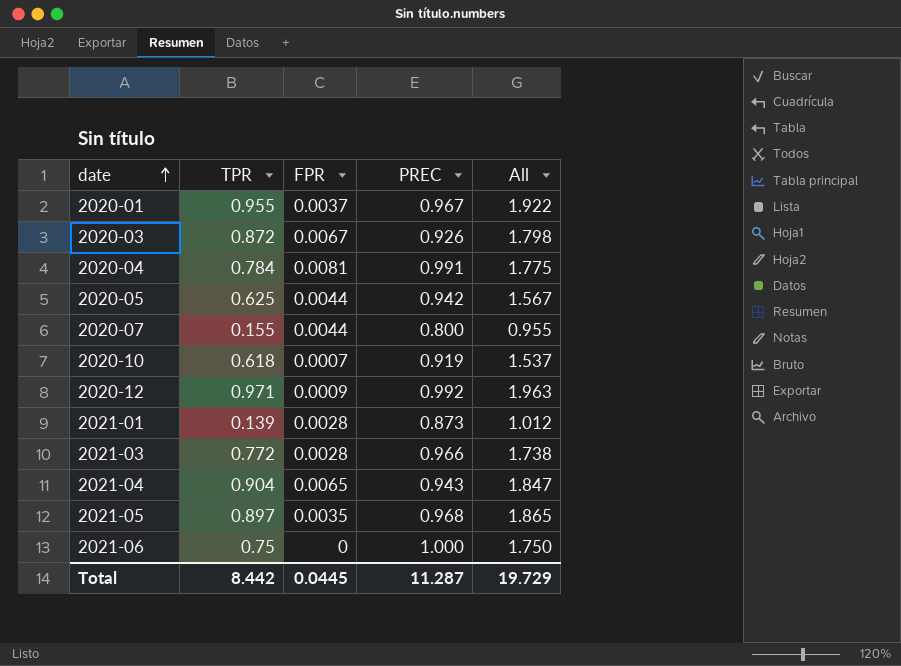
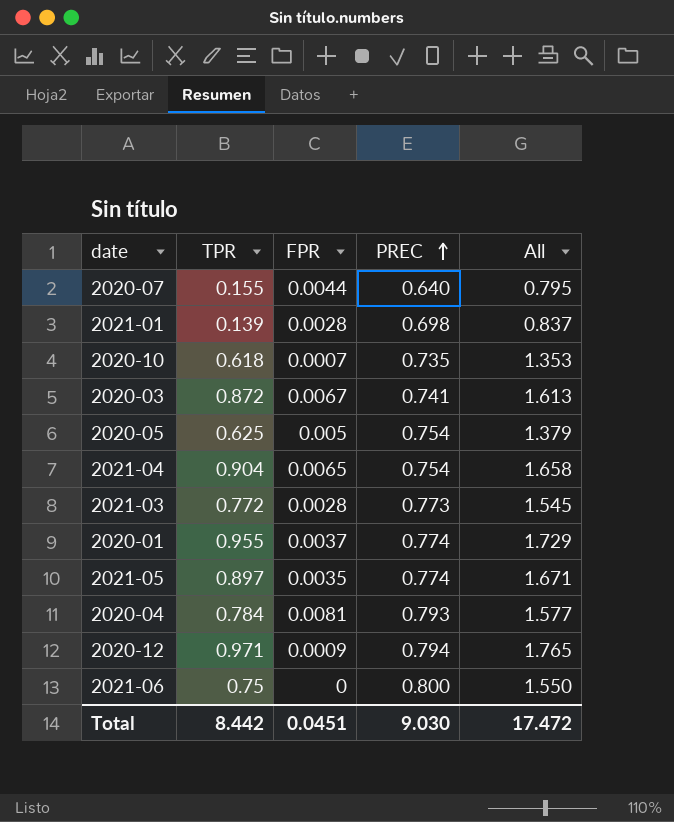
row order: date ascending -> PREC ascending
2020-07 | PREC: 0.800 -> 0.640
2020-07 | All: 0.955 -> 0.795
2021-01 | PREC: 0.873 -> 0.698
2021-01 | All: 1.012 -> 0.837
2020-10 | PREC: 0.919 -> 0.735
2020-10 | All: 1.537 -> 1.353
2020-03 | PREC: 0.926 -> 0.741
2020-03 | All: 1.798 -> 1.613
2020-05 | FPR: 0.0044 -> 0.005
2020-05 | PREC: 0.942 -> 0.754
2020-05 | All: 1.567 -> 1.379
2021-04 | PREC: 0.943 -> 0.754
2021-04 | All: 1.847 -> 1.658
2021-03 | PREC: 0.966 -> 0.773
2021-03 | All: 1.738 -> 1.545
2020-01 | PREC: 0.967 -> 0.774
2020-01 | All: 1.922 -> 1.729
2021-05 | PREC: 0.968 -> 0.774
2021-05 | All: 1.865 -> 1.671
2020-04 | PREC: 0.991 -> 0.793
2020-04 | All: 1.775 -> 1.577
2020-12 | PREC: 0.992 -> 0.794
2020-12 | All: 1.963 -> 1.765
2021-06 | PREC: 1.000 -> 0.800
2021-06 | All: 1.750 -> 1.550
Total | FPR: 0.0445 -> 0.0451
Total | PREC: 11.287 -> 9.030
Total | All: 19.729 -> 17.472

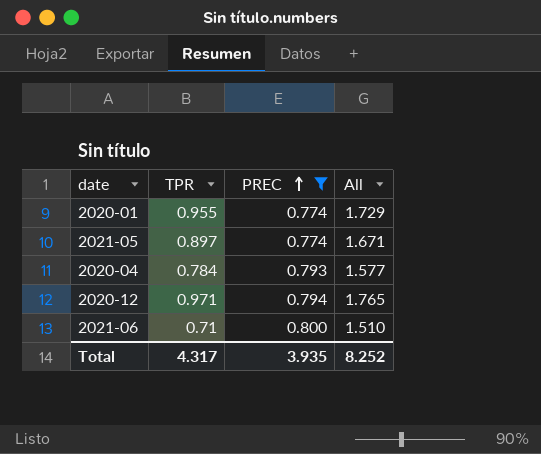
filter: none -> PREC >= 0.774
column FPR | position: 3 -> none
2021-06 | TPR: 0.75 -> 0.71
2021-06 | All: 1.550 -> 1.510
Total | TPR: 8.442 -> 4.317
Total | PREC: 9.030 -> 3.935
Total | All: 17.472 -> 8.252

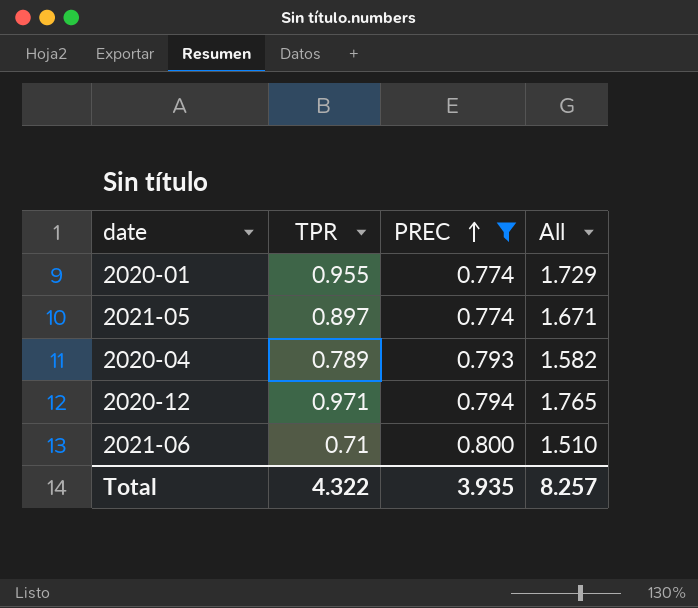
2020-04 | TPR: 0.784 -> 0.789
2020-04 | All: 1.577 -> 1.582
Total | TPR: 4.317 -> 4.322
Total | All: 8.252 -> 8.257

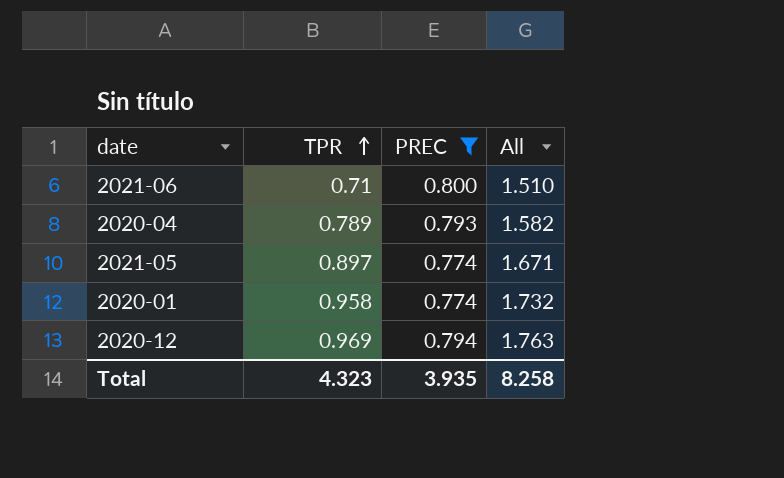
row order: PREC ascending -> TPR ascending
2020-01 | TPR: 0.955 -> 0.958
2020-01 | All: 1.729 -> 1.732
2020-12 | TPR: 0.971 -> 0.969
2020-12 | All: 1.765 -> 1.763
Total | TPR: 4.322 -> 4.323
Total | All: 8.257 -> 8.258

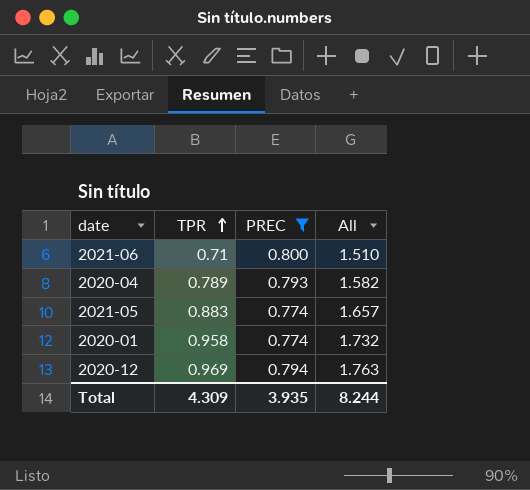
2021-05 | TPR: 0.897 -> 0.883
2021-05 | All: 1.671 -> 1.657
Total | TPR: 4.323 -> 4.309
Total | All: 8.258 -> 8.244

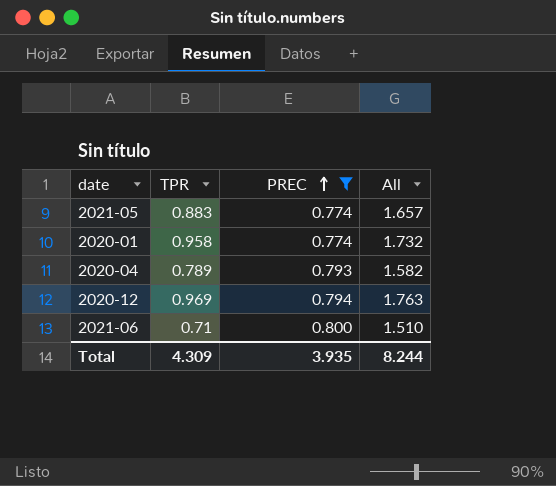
row order: TPR ascending -> PREC ascending

